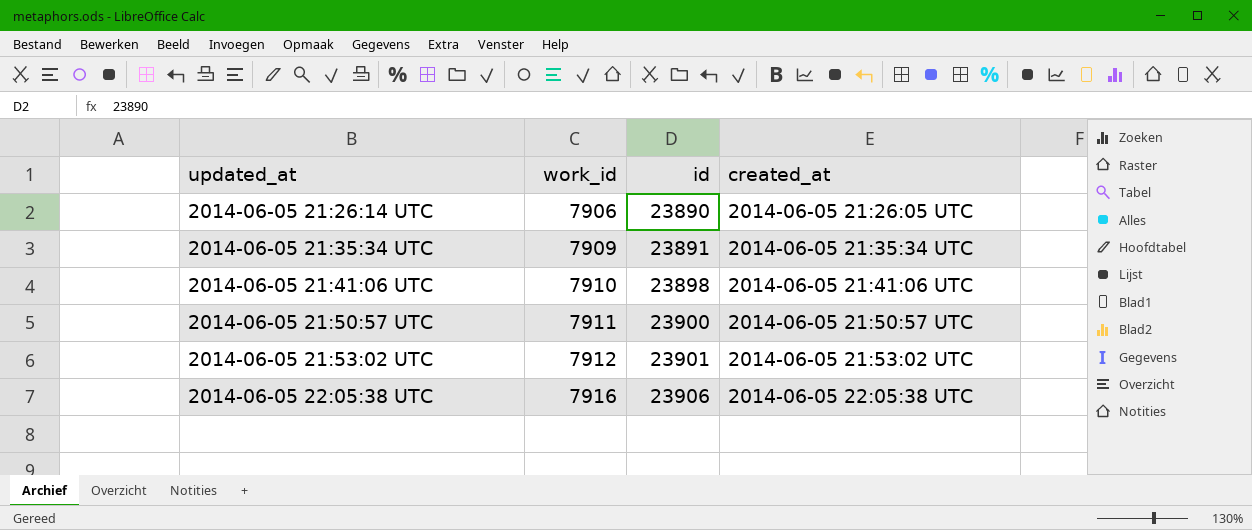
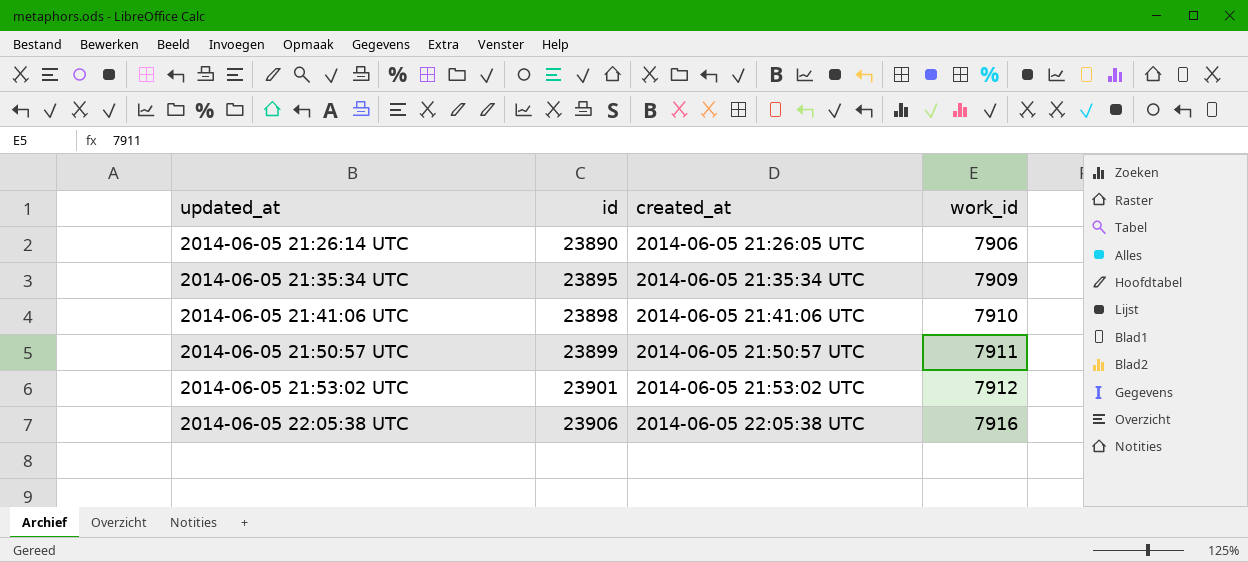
column work_id | position: 2 -> 4
2014-06-05 21:35:34 UTC | id: 23891 -> 23895
2014-06-05 21:50:57 UTC | id: 23900 -> 23899

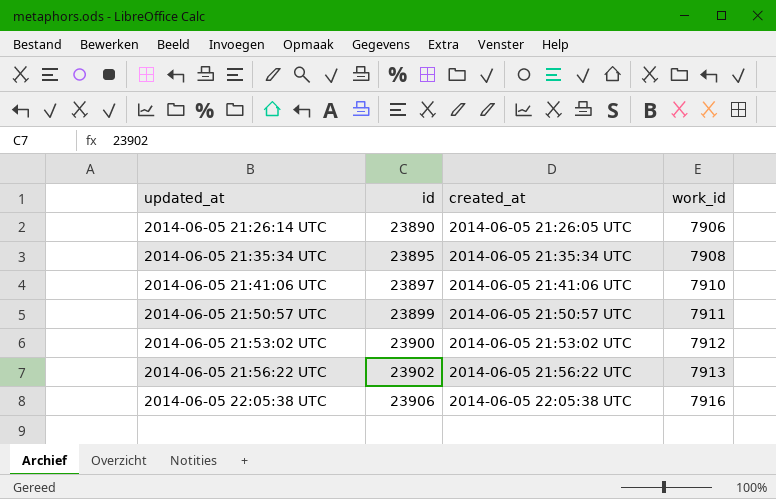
2014-06-05 21:35:34 UTC | work_id: 7909 -> 7908
2014-06-05 21:41:06 UTC | id: 23898 -> 23897
2014-06-05 21:53:02 UTC | id: 23901 -> 23900
row 2014-06-05 21:56:22 UTC: none -> 23902 | 2014-06-05 21:56:22 UTC | 7913

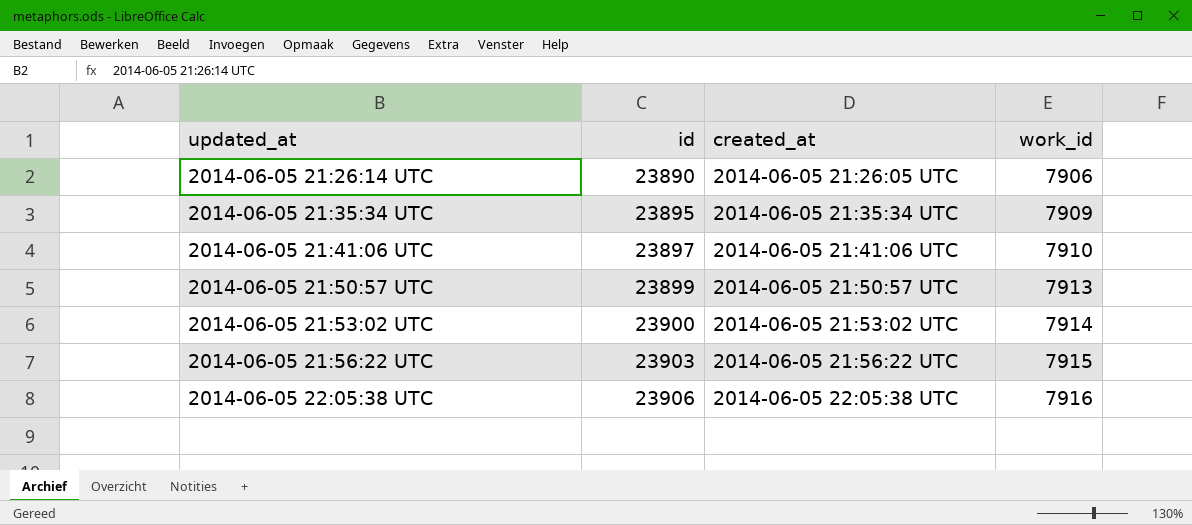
2014-06-05 21:35:34 UTC | work_id: 7908 -> 7909
2014-06-05 21:50:57 UTC | work_id: 7911 -> 7913
2014-06-05 21:53:02 UTC | work_id: 7912 -> 7914
2014-06-05 21:56:22 UTC | id: 23902 -> 23903
2014-06-05 21:56:22 UTC | work_id: 7913 -> 7915

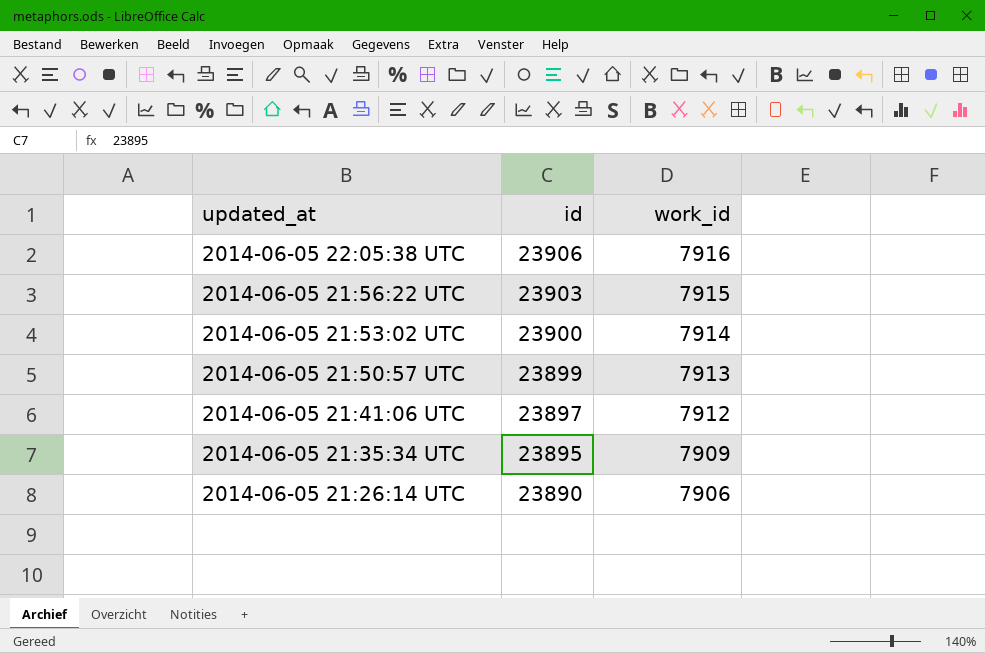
row order: updated_at ascending -> updated_at descending
column created_at | position: 3 -> none
2014-06-05 21:41:06 UTC | work_id: 7910 -> 7912

